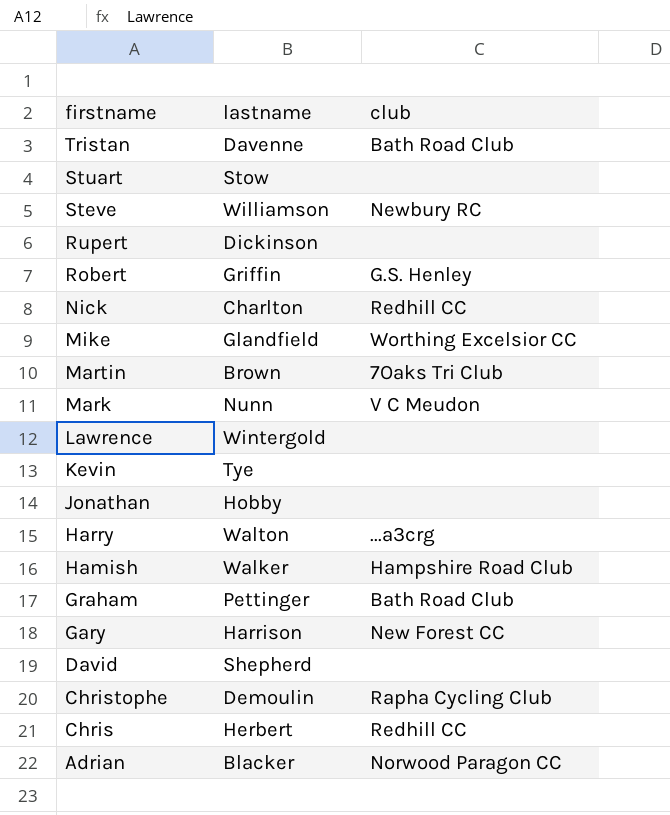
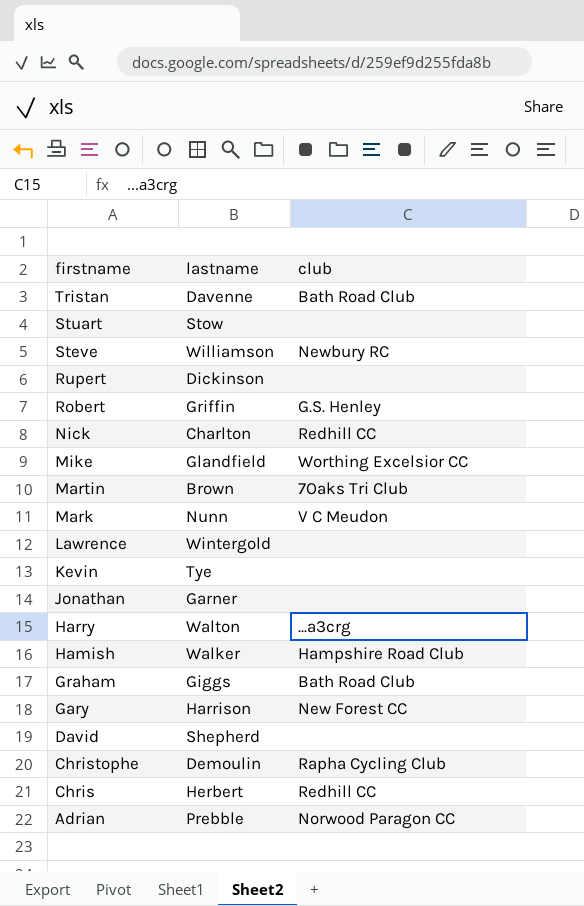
Jonathan | lastname: Hobby -> Garner
Graham | lastname: Pettinger -> Giggs
Adrian | lastname: Blacker -> Prebble

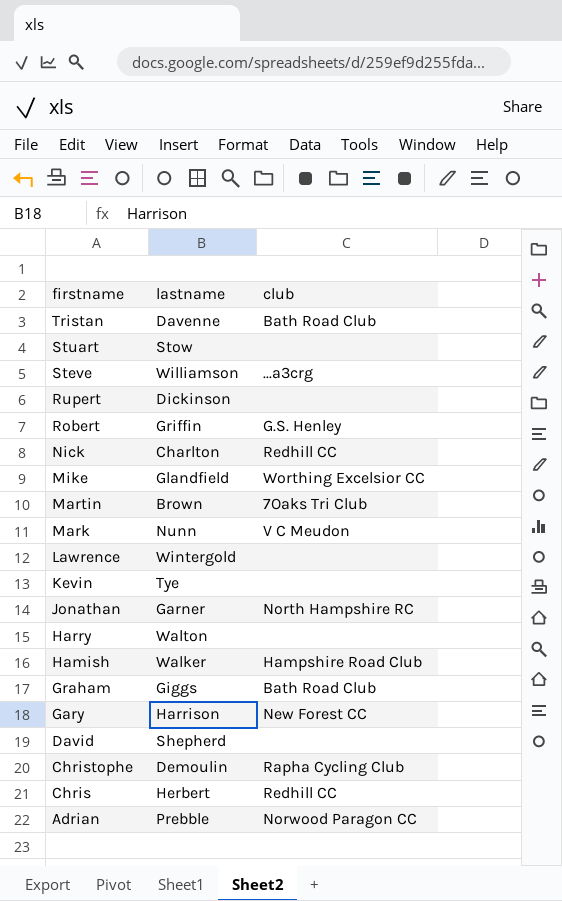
Steve | club: Newbury RC -> ...a3crg
Jonathan | club: none -> North Hampshire RC
Harry | club: ...a3crg -> none

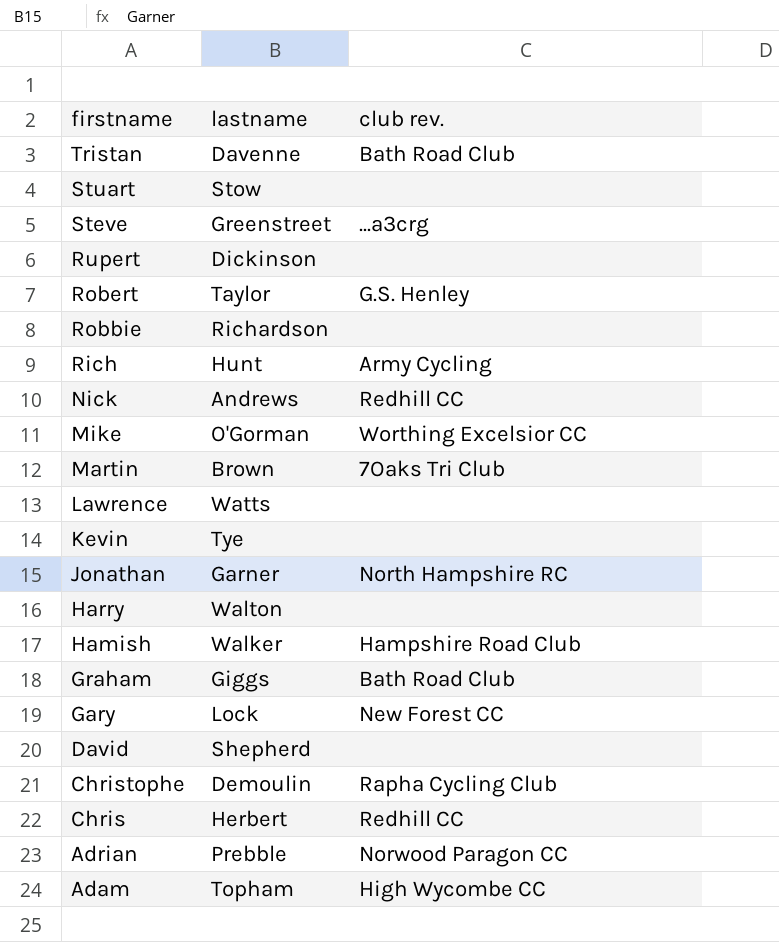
column name: club -> club rev.
row Mark: Nunn | V C Meudon -> none
Steve | lastname: Williamson -> Greenstreet
Robert | lastname: Griffin -> Taylor
row Robbie: none -> Richardson | none
row Rich: none -> Hunt | Army Cycling
Nick | lastname: Charlton -> Andrews
Mike | lastname: Glandfield -> O'Gorman
Lawrence | lastname: Wintergold -> Watts
Gary | lastname: Harrison -> Lock
row Adam: none -> Topham | High Wycombe CC

